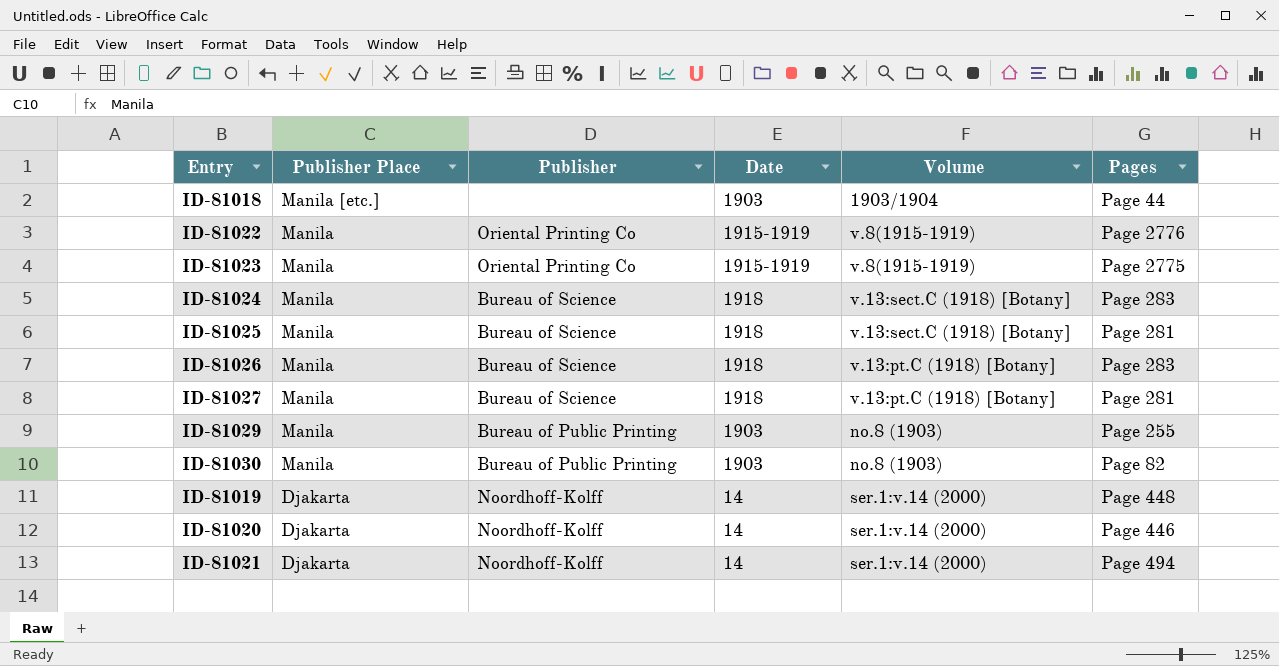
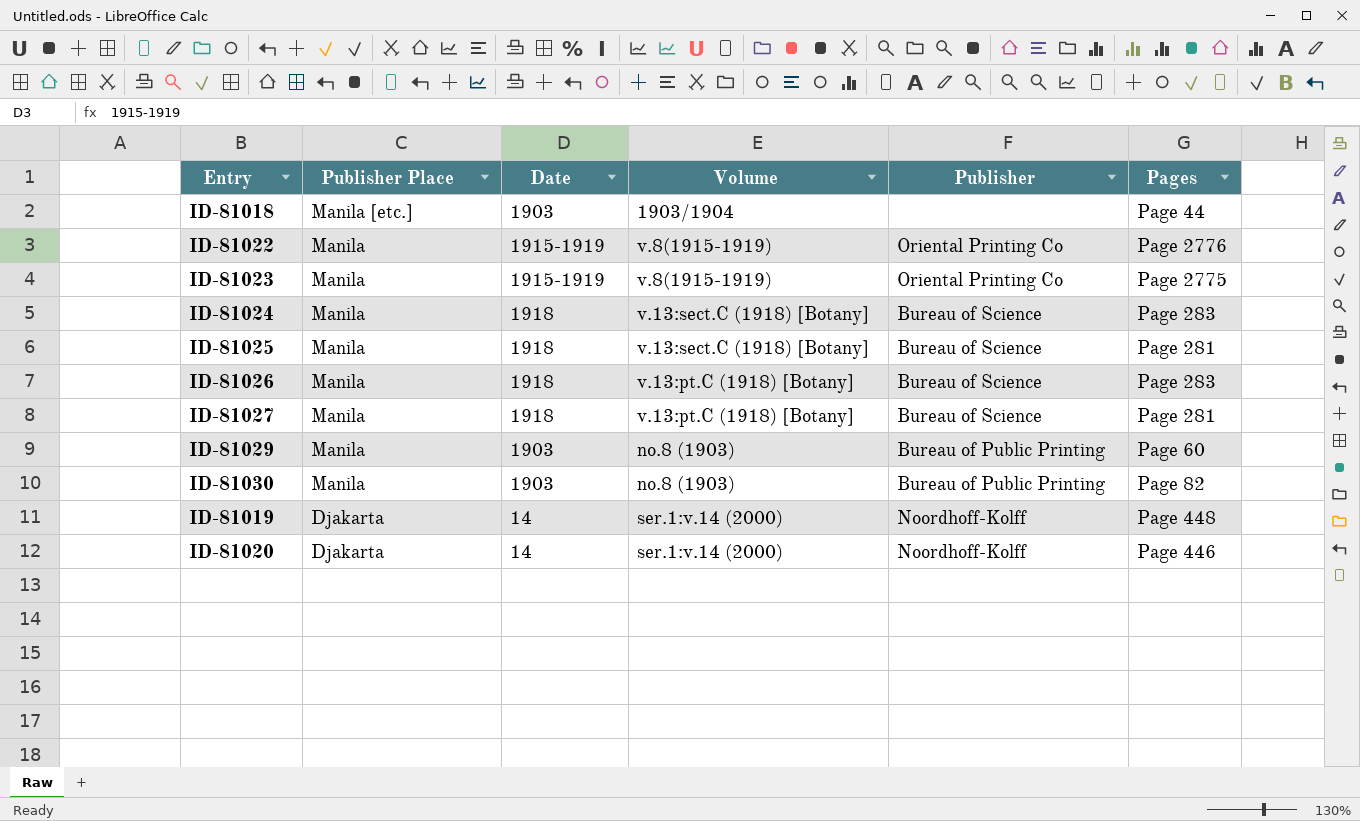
column Publisher | position: 3 -> 5
row ID-81021: Djakarta | Noordhoff-Kolff | 14 | ser.1:v.14 (2000) | Page 494 -> none
ID-81029 | Pages: Page 255 -> Page 60

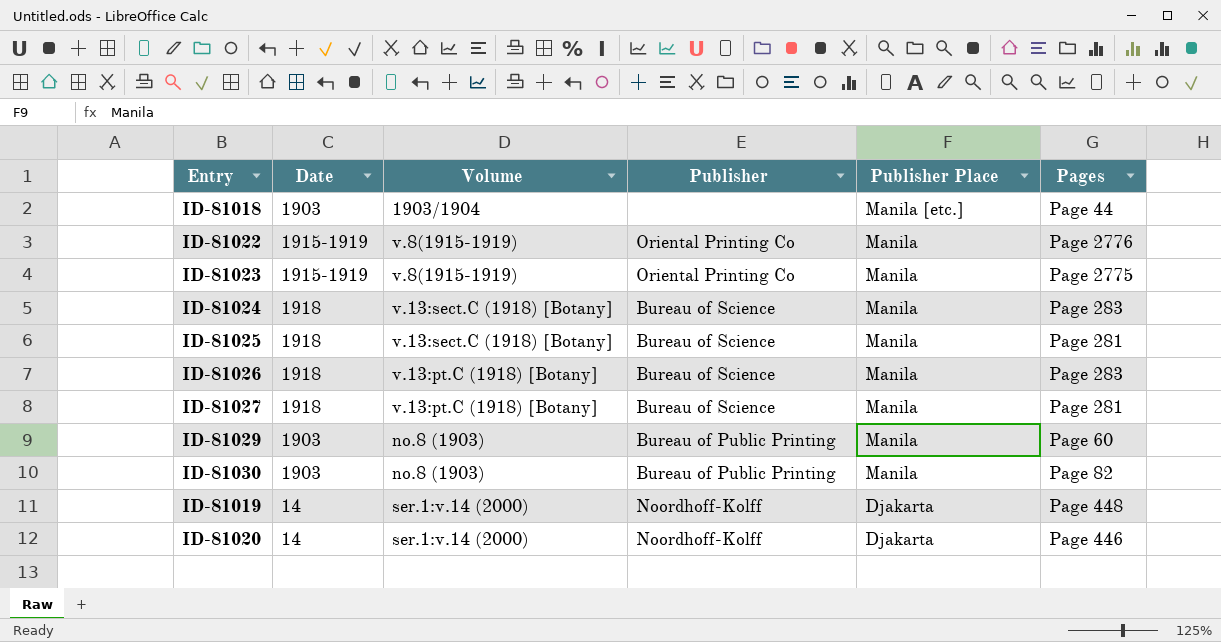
column Publisher Place | position: 2 -> 5

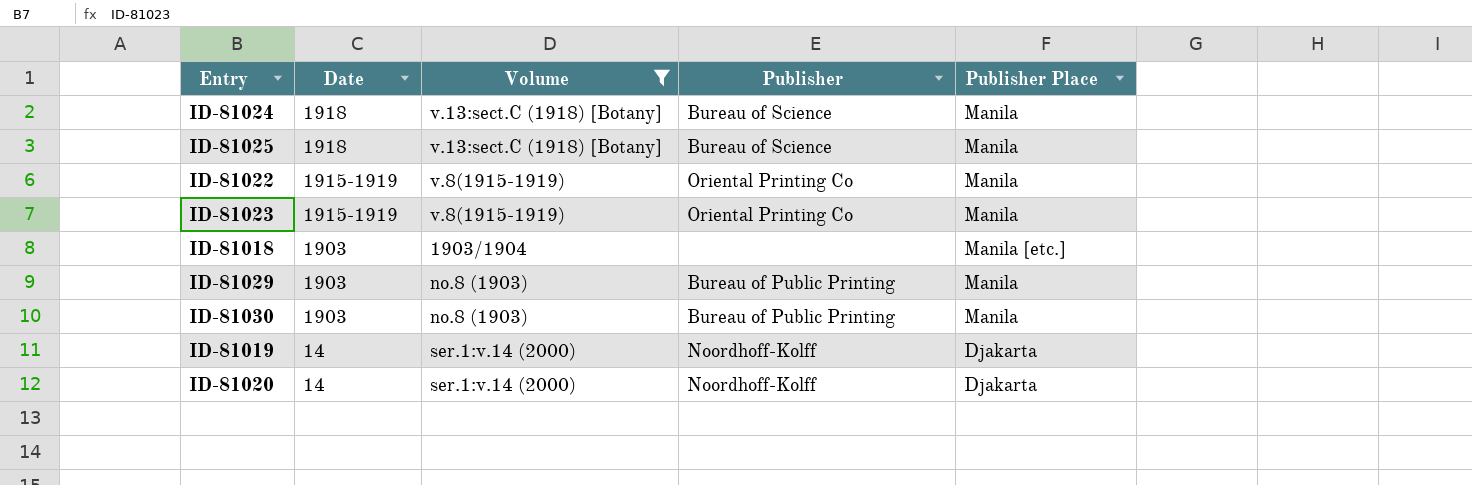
filter: none -> Volume != v.13:pt.C (1918) [Botany]
row order: Publisher Place descending -> Date descending
column Pages | position: 6 -> none

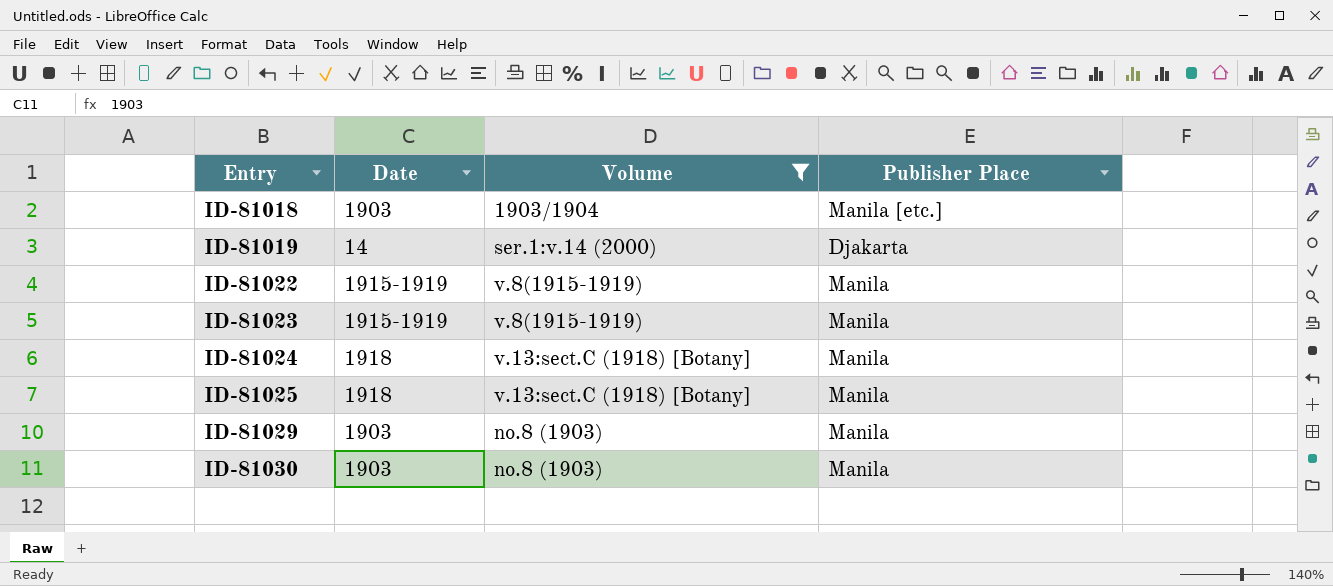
row order: Date descending -> Entry ascending
column Publisher | position: 4 -> none
row ID-81020: 14 | ser.1:v.14 (2000) | Noordhoff-Kolff | Djakarta -> none

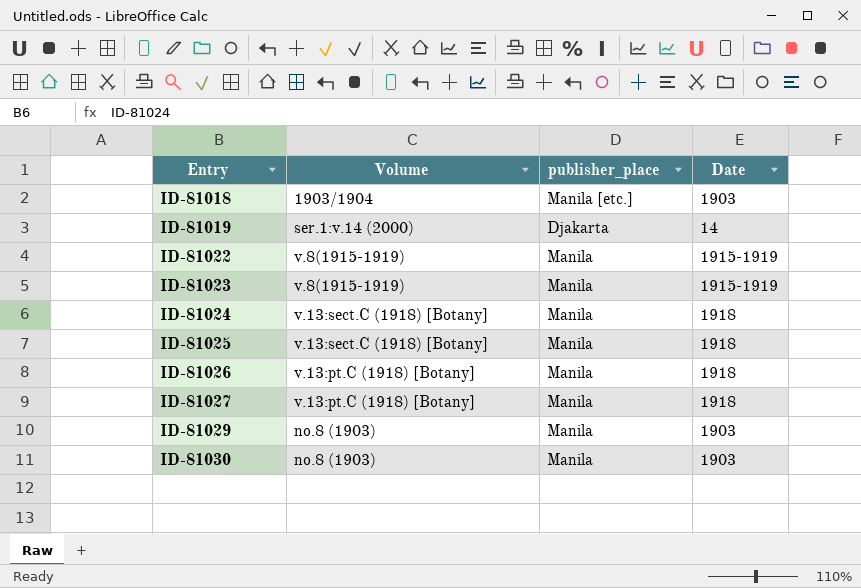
filter: Volume != v.13:pt.C (1918) [Botany] -> none
column name: Publisher Place -> publisher_place
column Date | position: 2 -> 4

